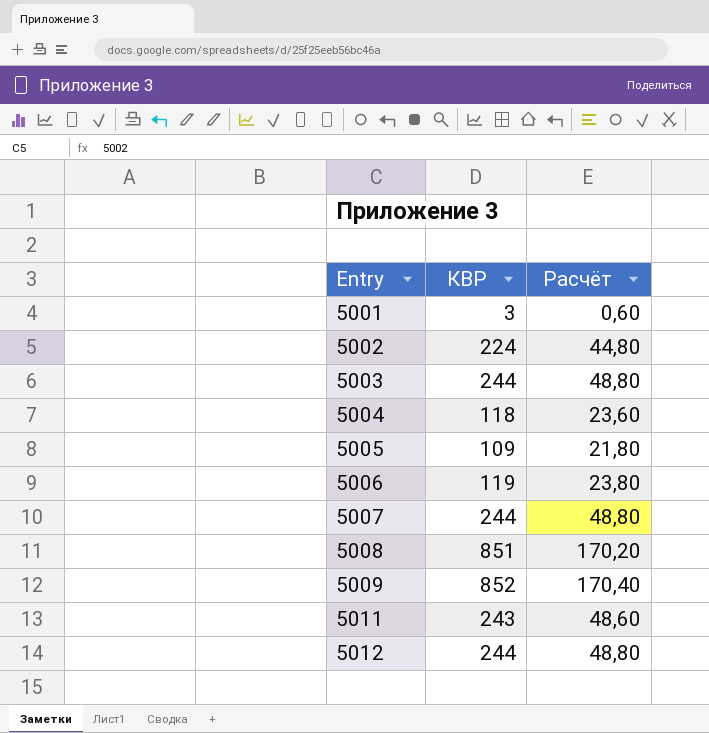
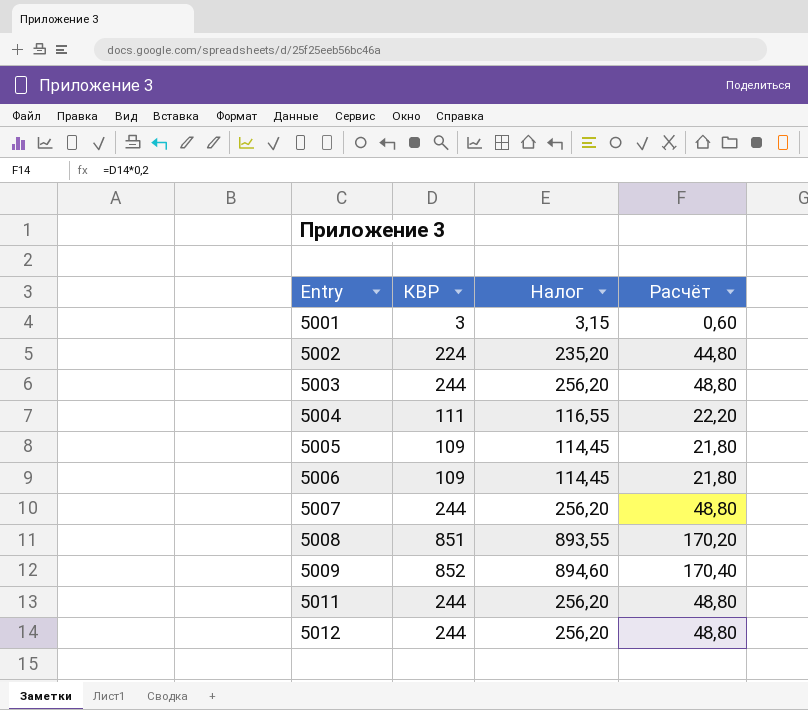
column Налог | formula: none -> [КВР] * 1,05
5004 | КВР: 118 -> 111
5004 | Расчёт: 23,60 -> 22,20
5006 | КВР: 119 -> 109
5006 | Расчёт: 23,80 -> 21,80
5011 | КВР: 243 -> 244
5011 | Расчёт: 48,60 -> 48,80

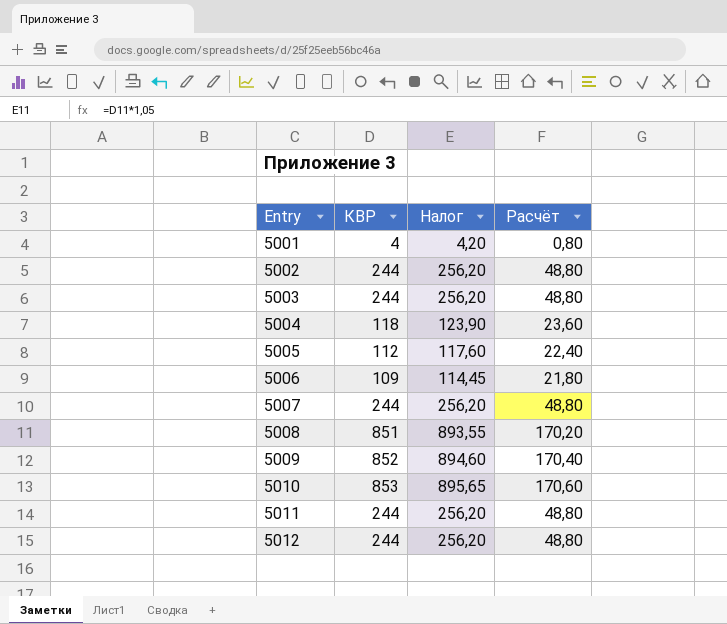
5001 | КВР: 3 -> 4
5001 | Налог: 3,15 -> 4,20
5001 | Расчёт: 0,60 -> 0,80
5002 | КВР: 224 -> 244
5002 | Налог: 235,20 -> 256,20
5002 | Расчёт: 44,80 -> 48,80
5004 | КВР: 111 -> 118
5004 | Налог: 116,55 -> 123,90
5004 | Расчёт: 22,20 -> 23,60
5005 | КВР: 109 -> 112
5005 | Налог: 114,45 -> 117,60
5005 | Расчёт: 21,80 -> 22,40
row 5010: none -> 853 | 895,65 | 170,60

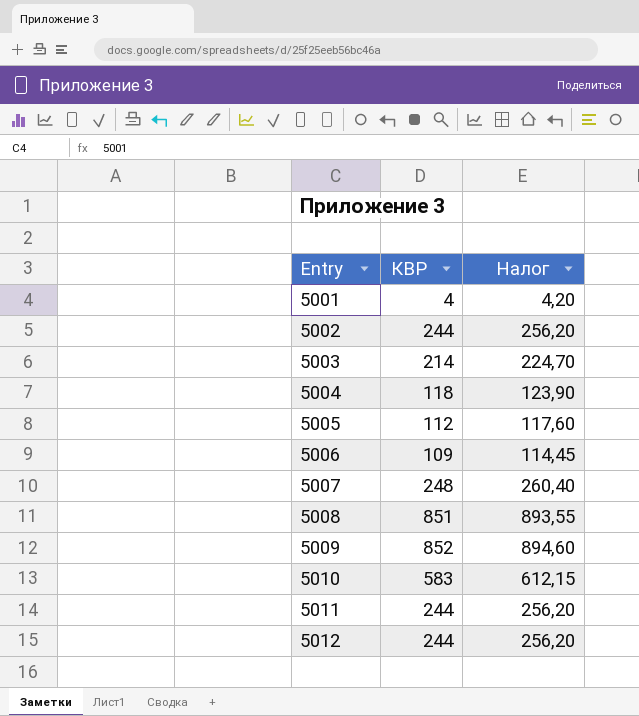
column Расчёт | formula: [КВР] * 0,2 -> none
5003 | КВР: 244 -> 214
5003 | Налог: 256,20 -> 224,70
5007 | КВР: 244 -> 248
5007 | Налог: 256,20 -> 260,40
5010 | КВР: 853 -> 583
5010 | Налог: 895,65 -> 612,15

